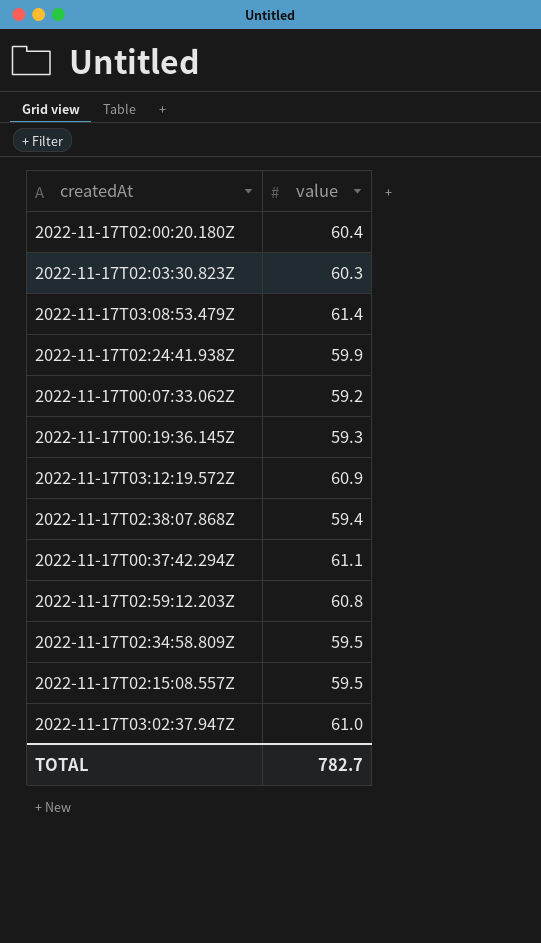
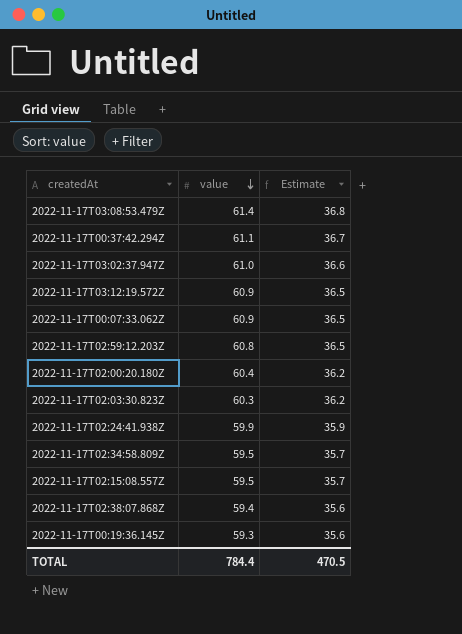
row order: none -> value descending
column Estimate | formula: none -> [value] * 0.6
2022-11-17T00:07:33.062Z | value: 59.2 -> 60.9
TOTAL | value: 782.7 -> 784.4

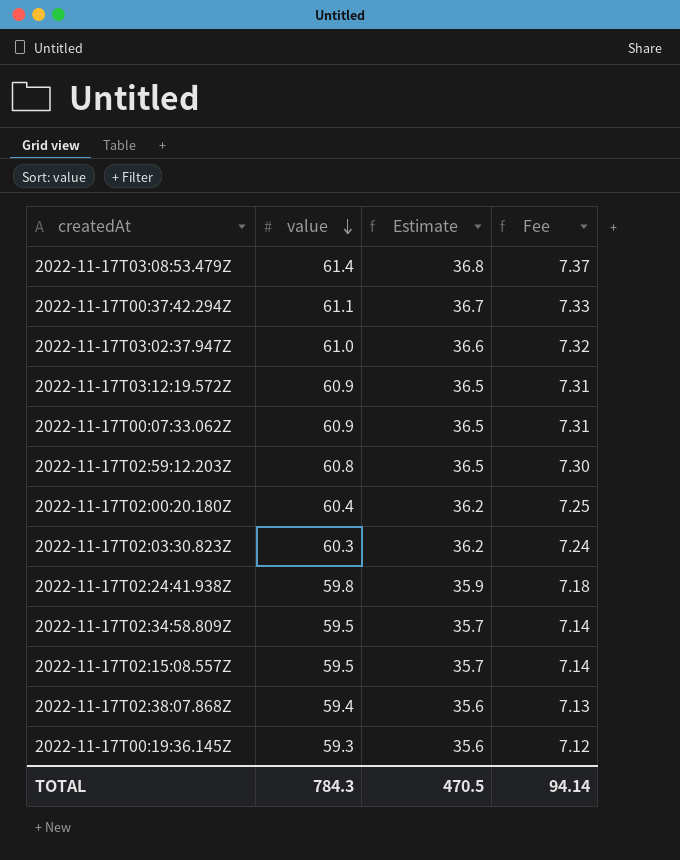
column Fee | formula: none -> [value] * 0.12
2022-11-17T02:24:41.938Z | value: 59.9 -> 59.8
TOTAL | value: 784.4 -> 784.3

